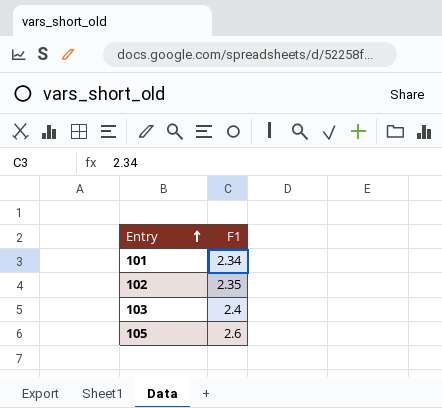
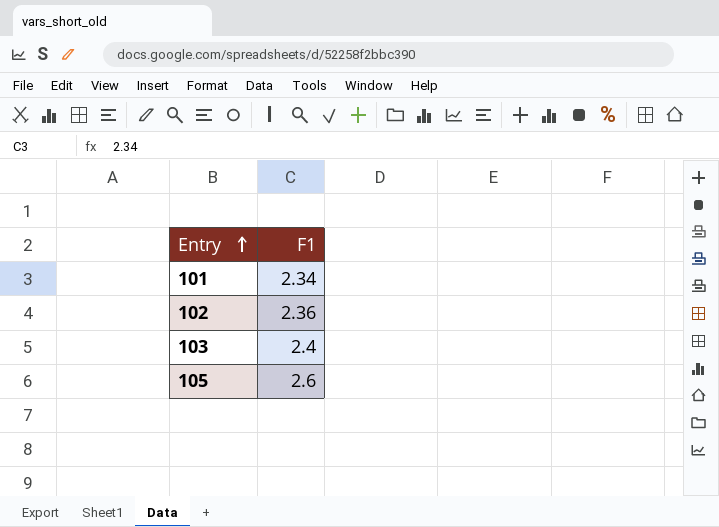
102 | F1: 2.35 -> 2.36

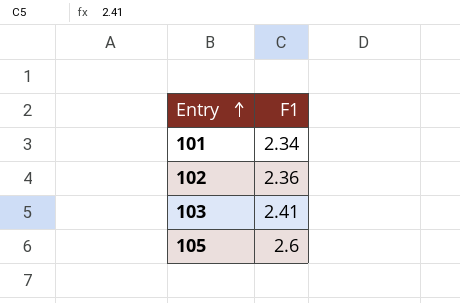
103 | F1: 2.4 -> 2.41

